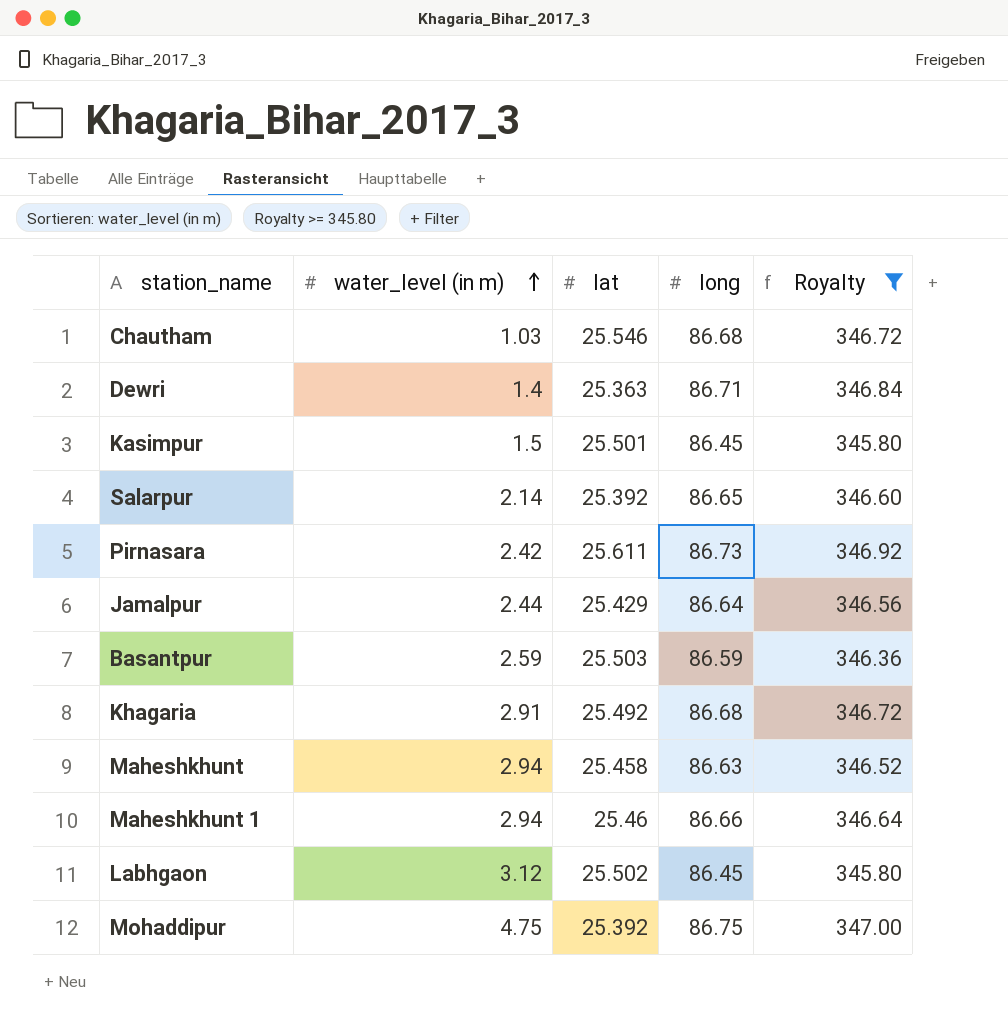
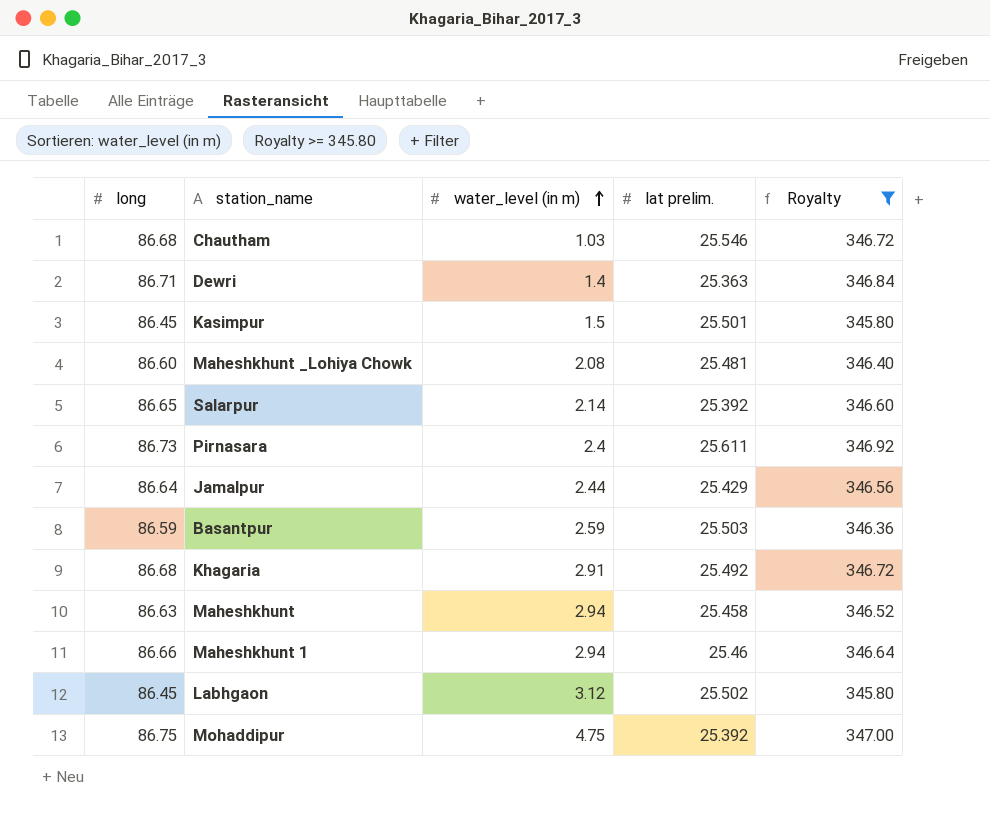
column long | position: 4 -> 1
column name: lat -> lat prelim.
row Maheshkhunt _Lohiya Chowk: none -> 86.60 | 2.08 | 25.481 | 346.40
Pirnasara | water_level (in m): 2.42 -> 2.4

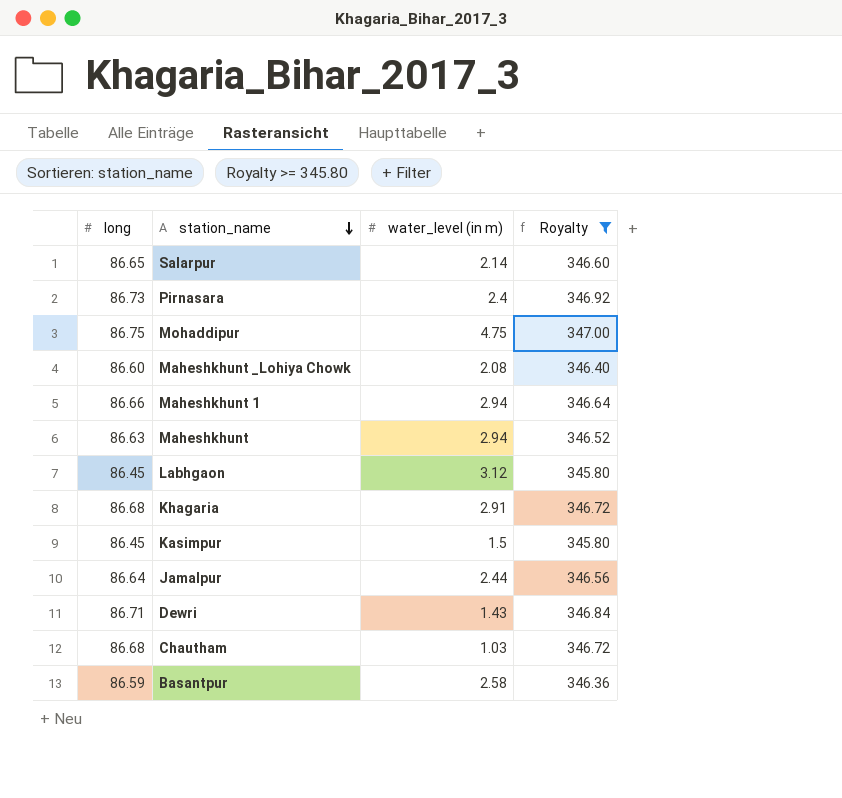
row order: water_level (in m) ascending -> station_name descending
column lat prelim. | position: 4 -> none
Dewri | water_level (in m): 1.4 -> 1.43
Basantpur | water_level (in m): 2.59 -> 2.58

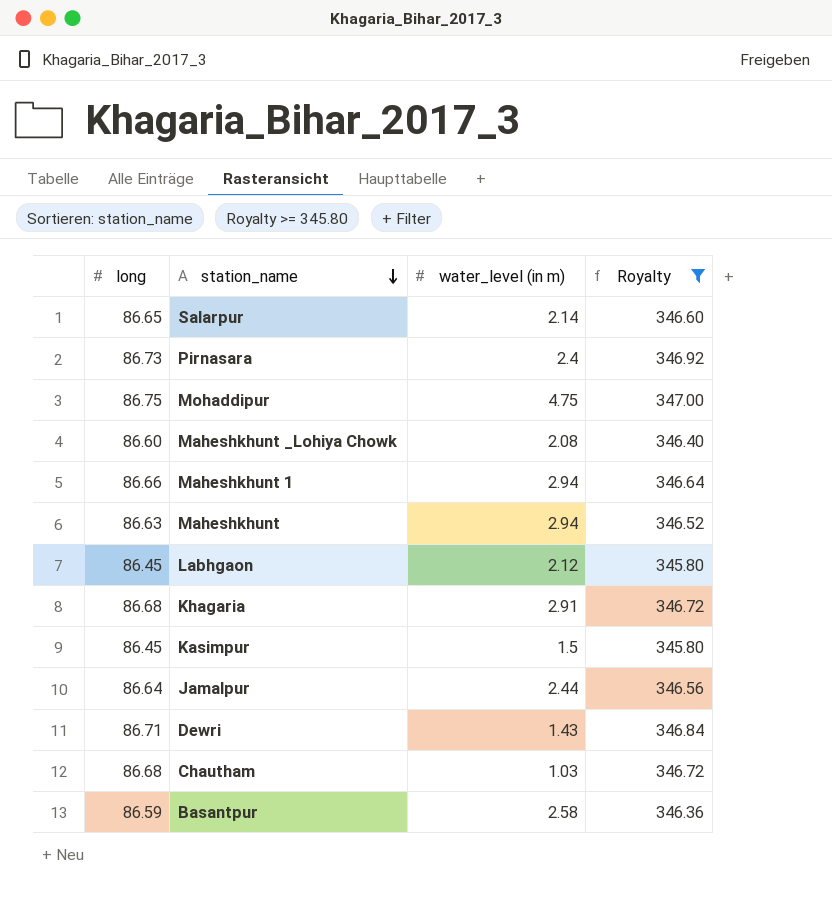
Labhgaon | water_level (in m): 3.12 -> 2.12

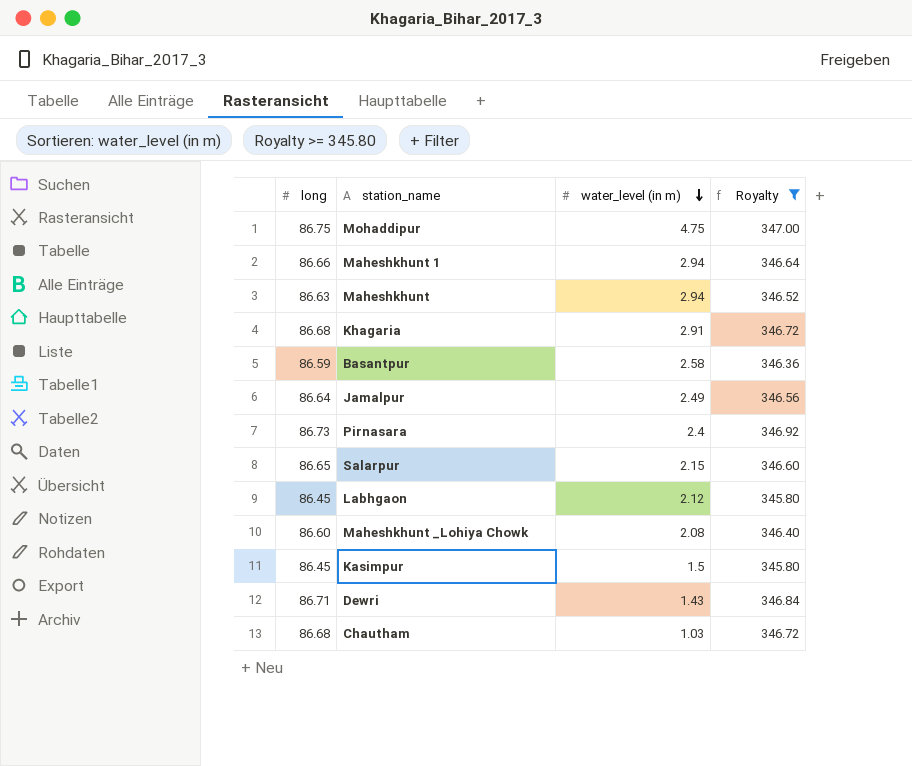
row order: station_name descending -> water_level (in m) descending
Jamalpur | water_level (in m): 2.44 -> 2.49
Salarpur | water_level (in m): 2.14 -> 2.15

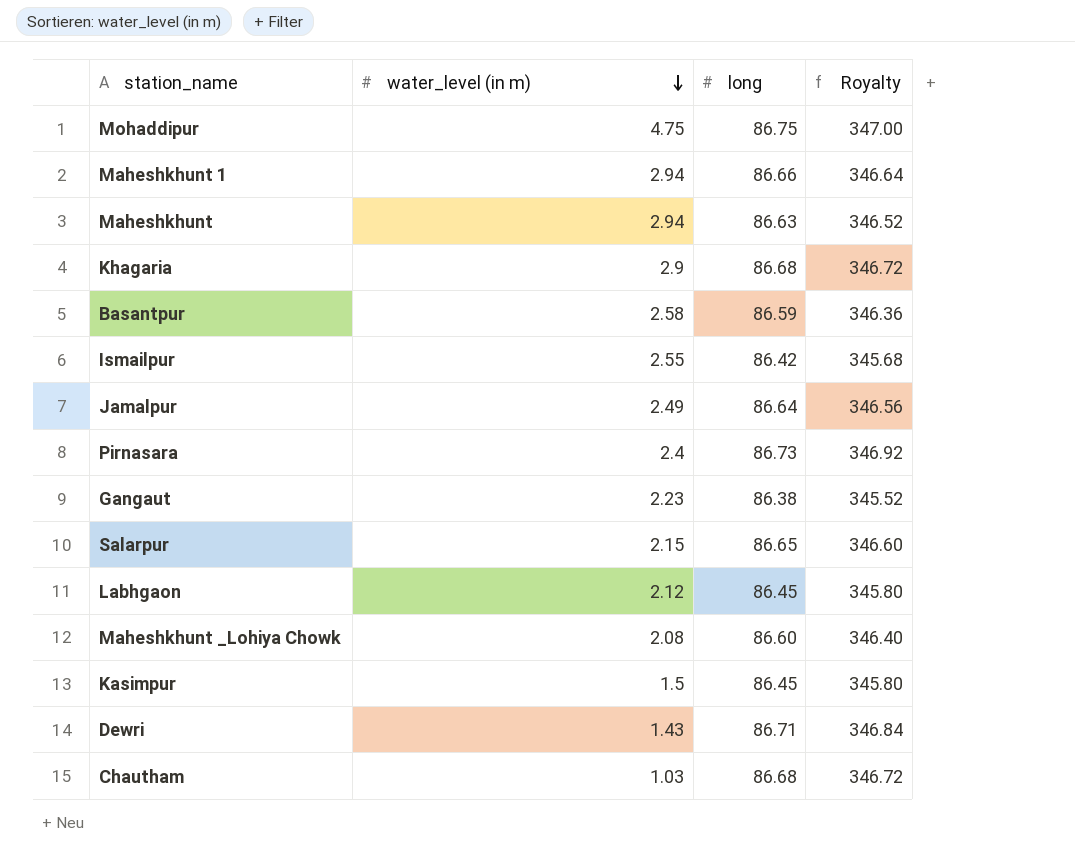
filter: Royalty >= 345.80 -> none
column long | position: 1 -> 3
Khagaria | water_level (in m): 2.91 -> 2.9

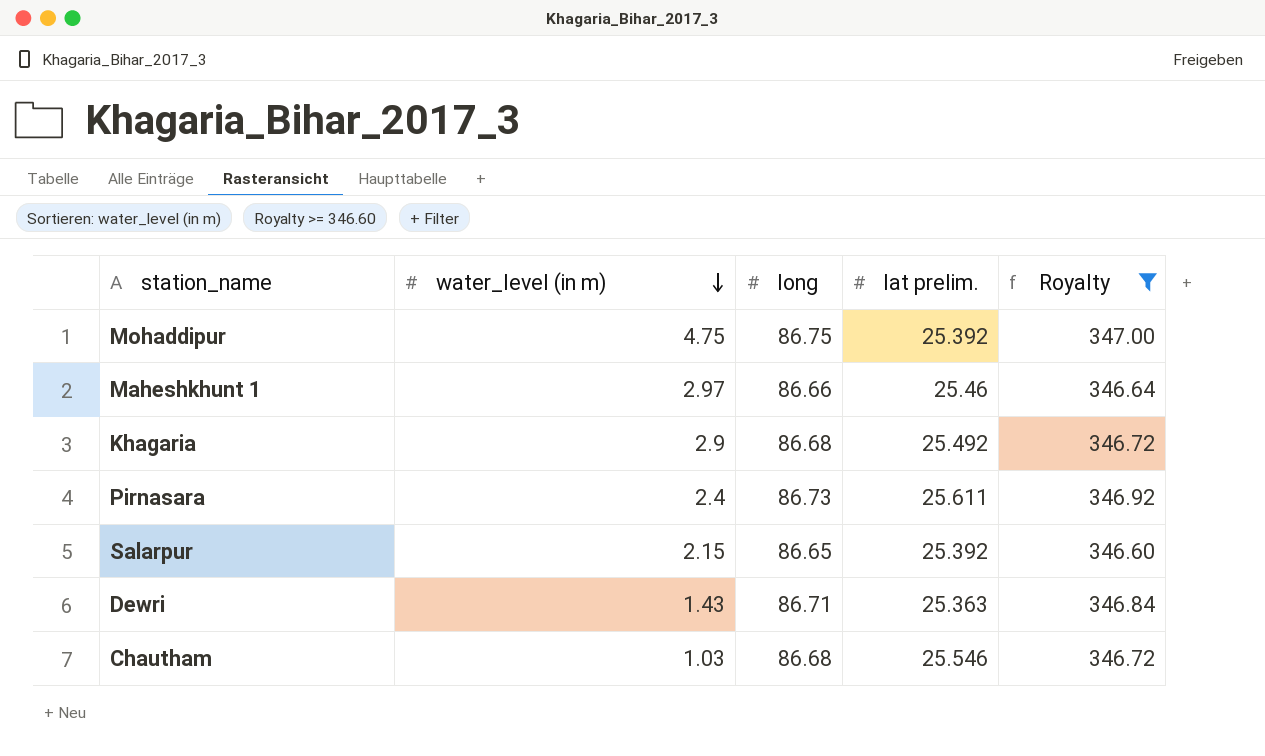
filter: none -> Royalty >= 346.60
column lat prelim. | position: none -> 4
Maheshkhunt 1 | water_level (in m): 2.94 -> 2.97

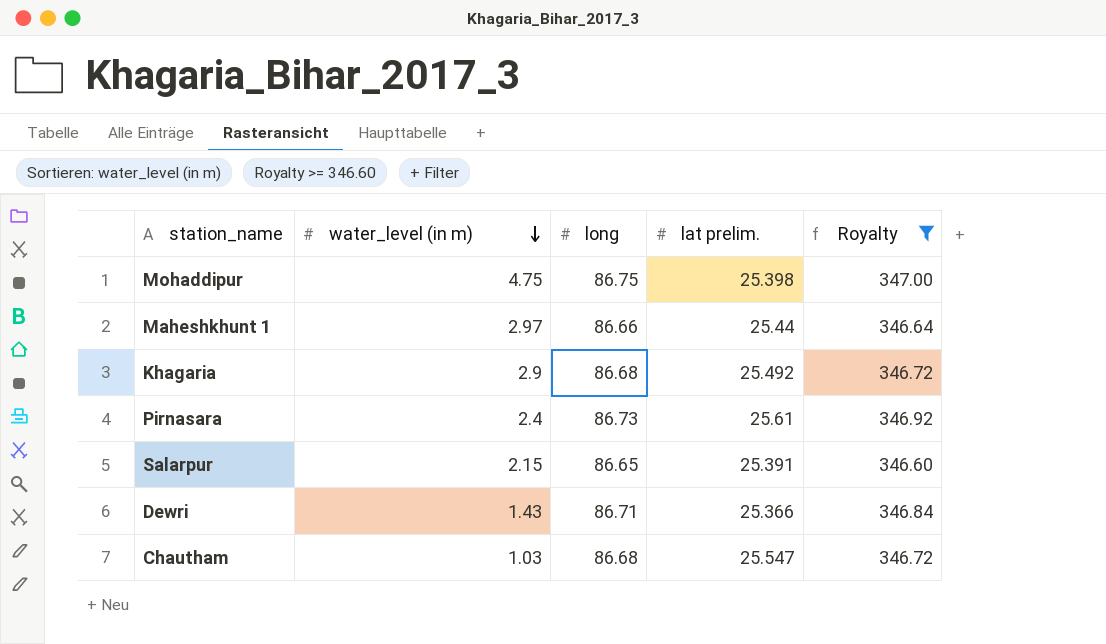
Mohaddipur | lat prelim.: 25.392 -> 25.398
Maheshkhunt 1 | lat prelim.: 25.46 -> 25.44
Pirnasara | lat prelim.: 25.611 -> 25.61
Salarpur | lat prelim.: 25.392 -> 25.391
Dewri | lat prelim.: 25.363 -> 25.366
Chautham | lat prelim.: 25.546 -> 25.547

